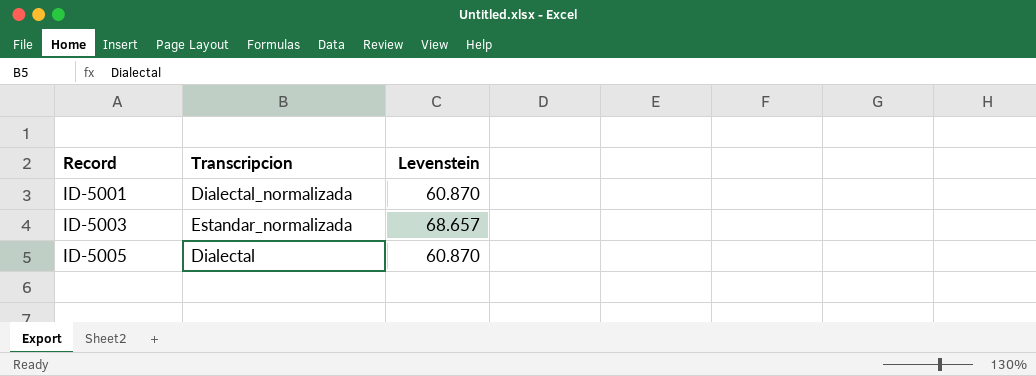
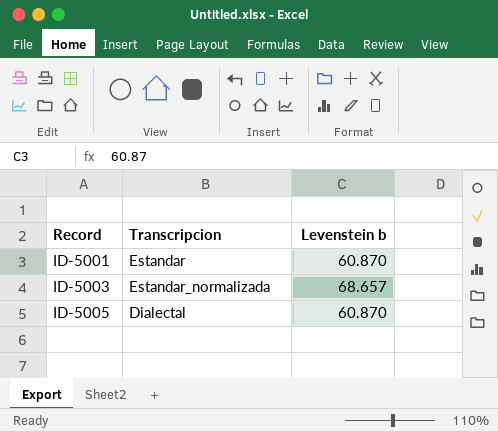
column name: Levenstein -> Levenstein b
ID-5001 | Transcripcion: Dialectal_normalizada -> Estandar

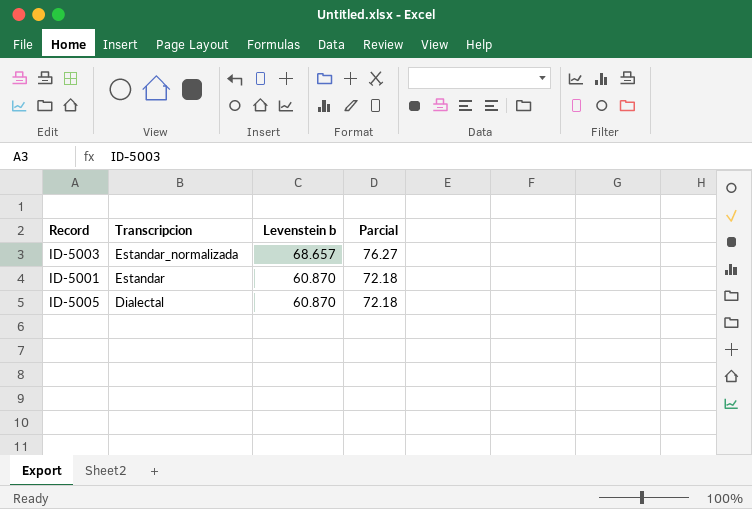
row order: Record ascending -> Transcripcion descending
column Parcial | position: none -> 4

